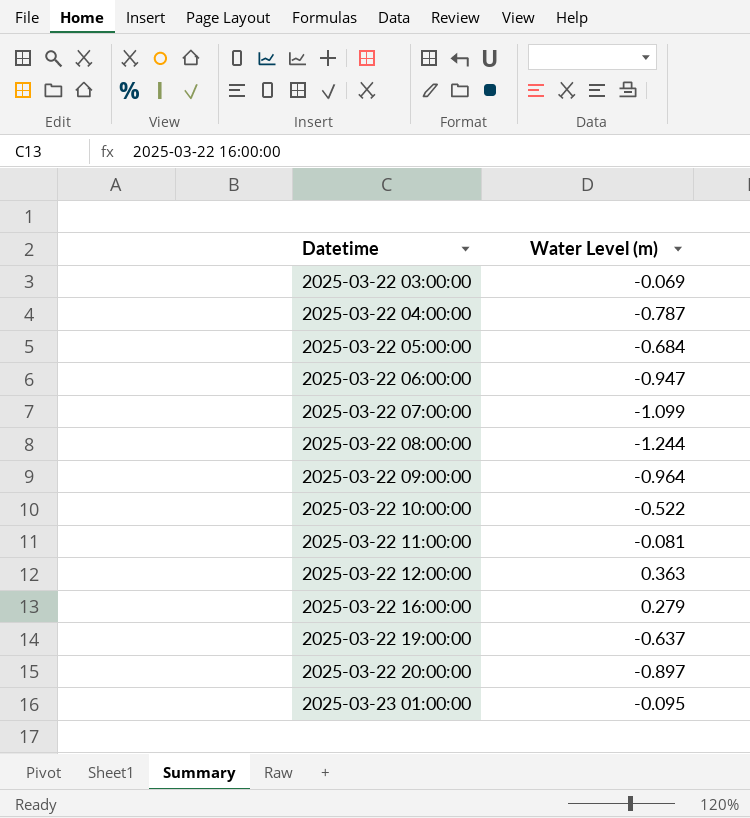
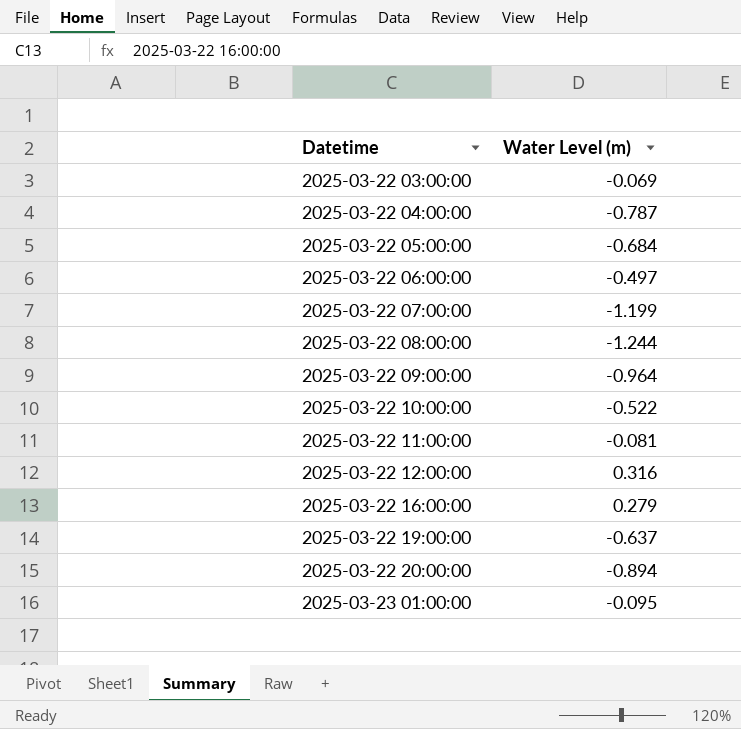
2025-03-22 06:00:00 | Water Level (m): -0.947 -> -0.497
2025-03-22 07:00:00 | Water Level (m): -1.099 -> -1.199
2025-03-22 12:00:00 | Water Level (m): 0.363 -> 0.316
2025-03-22 20:00:00 | Water Level (m): -0.897 -> -0.894

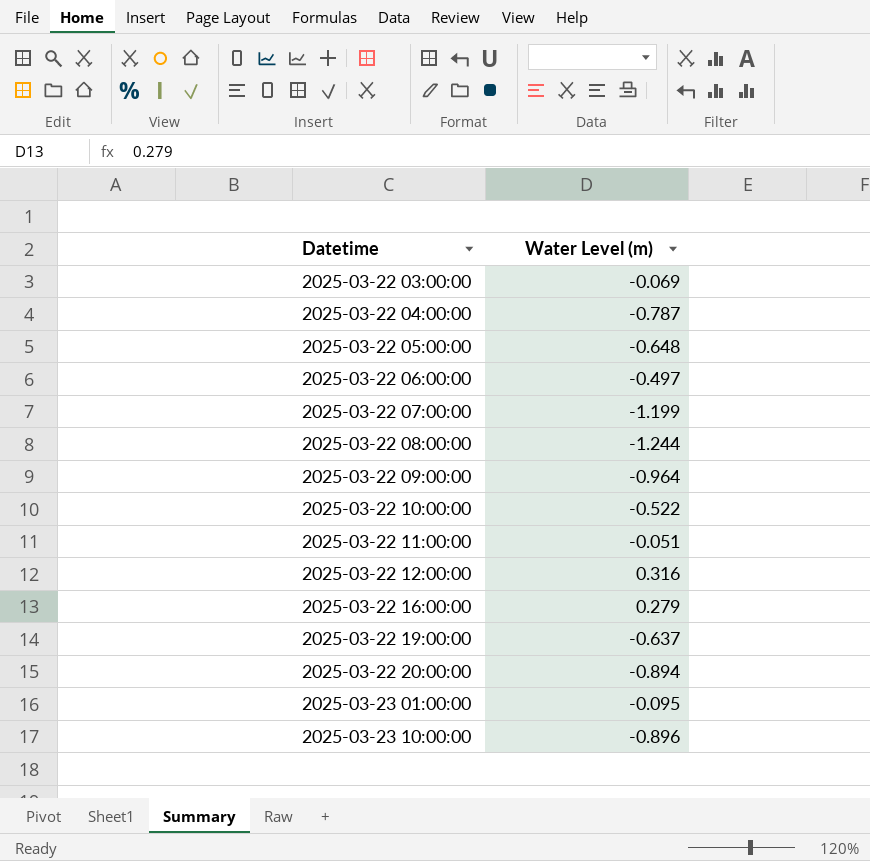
2025-03-22 05:00:00 | Water Level (m): -0.684 -> -0.648
2025-03-22 11:00:00 | Water Level (m): -0.081 -> -0.051
row 2025-03-23 10:00:00: none -> -0.896

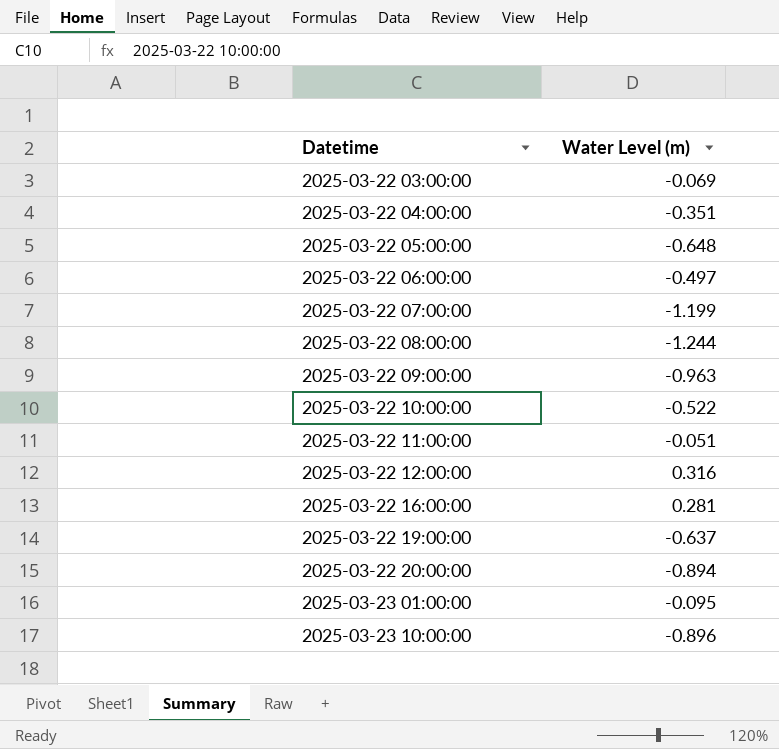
2025-03-22 04:00:00 | Water Level (m): -0.787 -> -0.351
2025-03-22 09:00:00 | Water Level (m): -0.964 -> -0.963
2025-03-22 16:00:00 | Water Level (m): 0.279 -> 0.281

